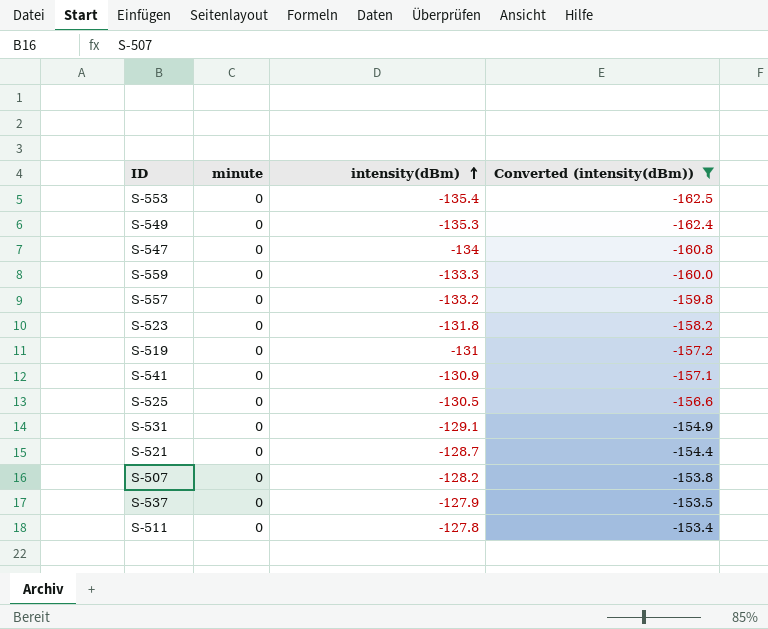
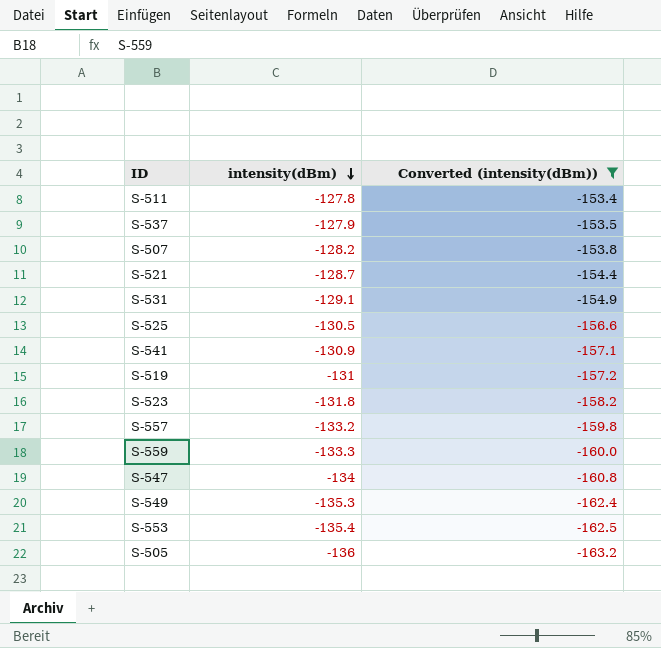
row order: intensity(dBm) ascending -> intensity(dBm) descending
column minute | position: 2 -> none
row S-505: none -> -136 | -163.2

